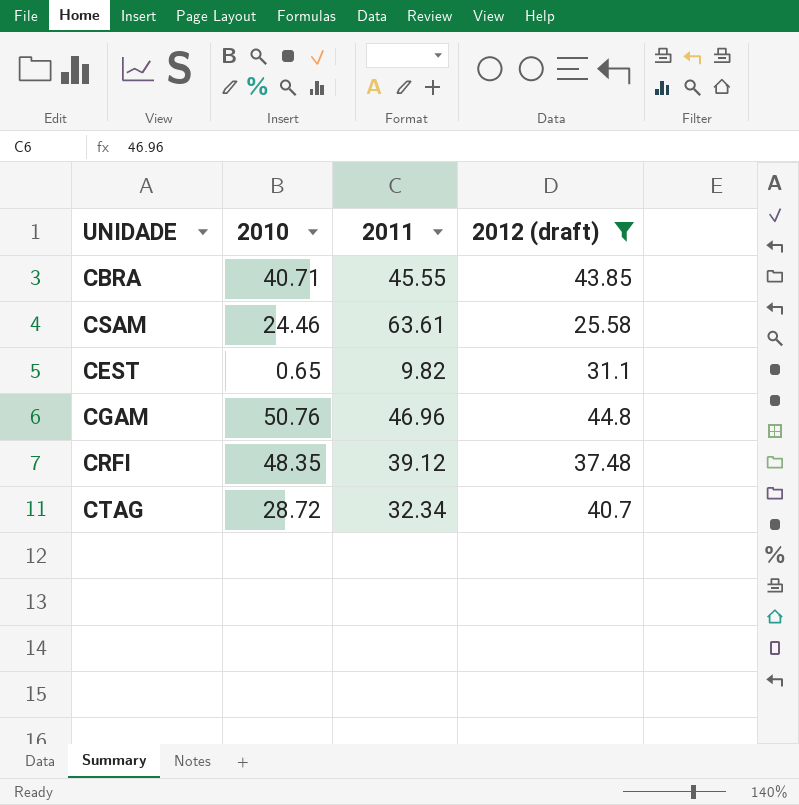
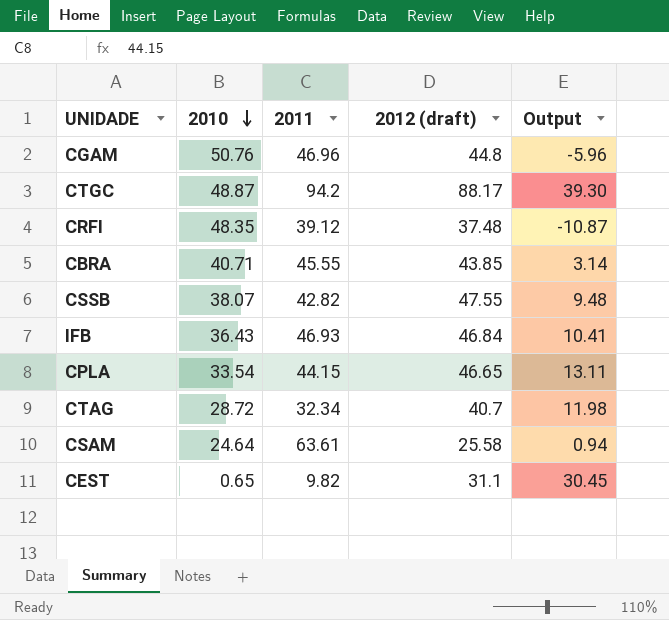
filter: 2012 (draft) <= 44.8 -> none
row order: none -> 2010 descending
column Output | formula: none -> [2012 (draft)] - [2010]
CSAM | 2010: 24.46 -> 24.64

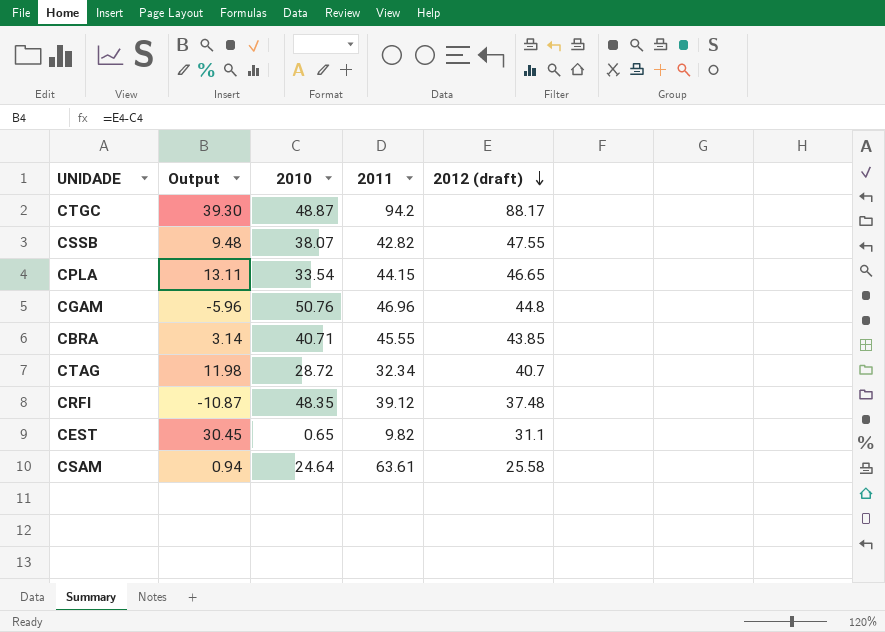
row order: 2010 descending -> 2012 (draft) descending
column Output | position: 5 -> 2
row IFB: 36.43 | 46.93 | 46.84 | 10.41 -> none

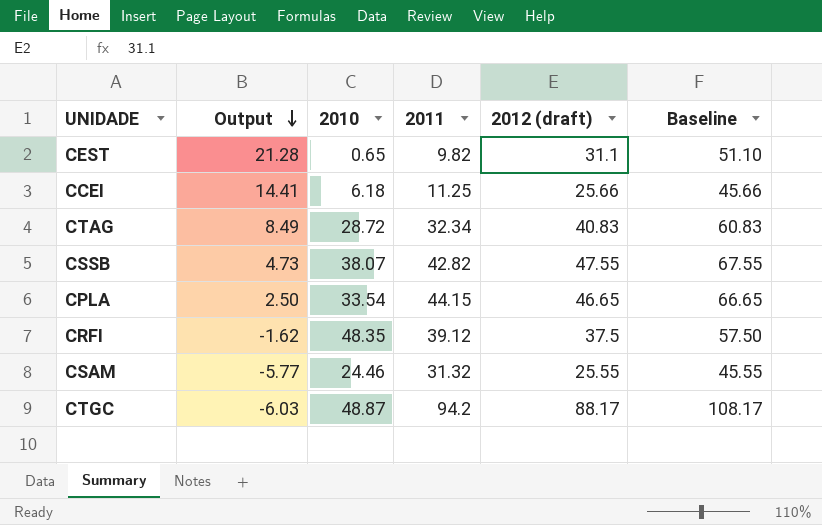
row order: 2012 (draft) descending -> Output descending
column Output | formula: [2012 (draft)] - [2010] -> [2012 (draft)] - [2011]
column Baseline | formula: none -> [2012 (draft)] + 20
row CGAM: -5.96 | 50.76 | 46.96 | 44.8 -> none
row CBRA: 3.14 | 40.71 | 45.55 | 43.85 -> none
row CCEI: none -> 14.41 | 6.18 | 11.25 | 25.66 | 45.66
CTAG | 2012 (draft): 40.7 -> 40.83
CRFI | 2012 (draft): 37.48 -> 37.5
CSAM | 2010: 24.64 -> 24.46
CSAM | 2011: 63.61 -> 31.32
CSAM | 2012 (draft): 25.58 -> 25.55

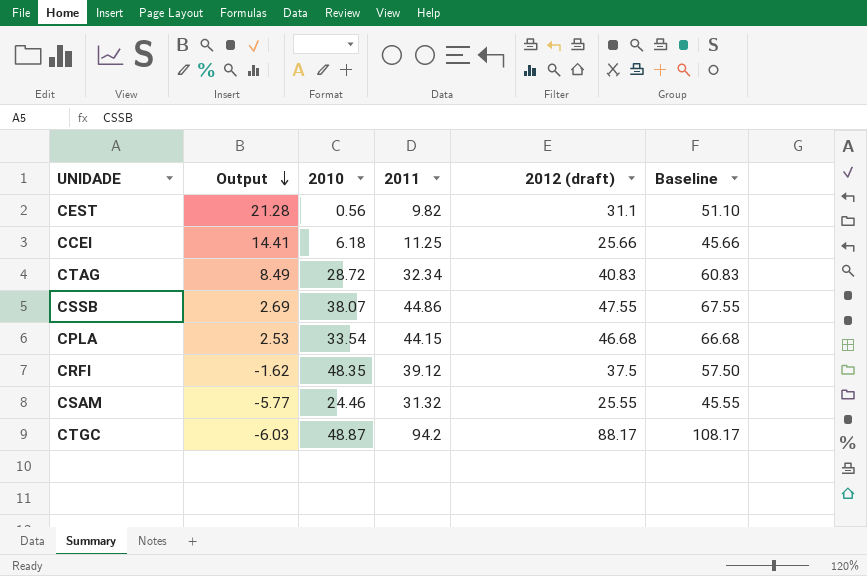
CEST | 2010: 0.65 -> 0.56
CSSB | Output: 4.73 -> 2.69
CSSB | 2011: 42.82 -> 44.86
CPLA | Output: 2.50 -> 2.53
CPLA | 2012 (draft): 46.65 -> 46.68
CPLA | Baseline: 66.65 -> 66.68

